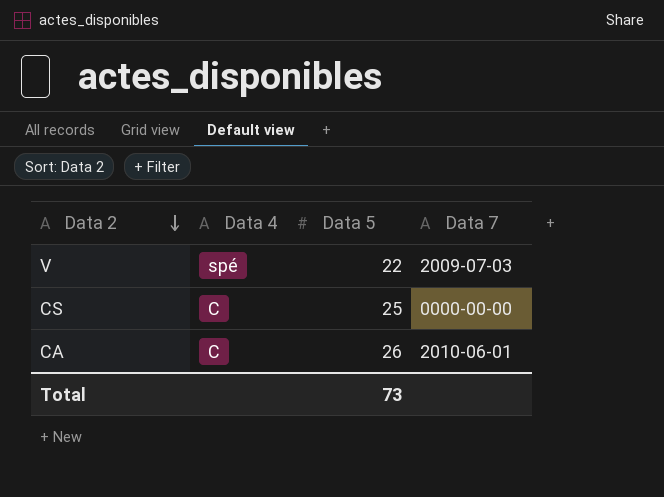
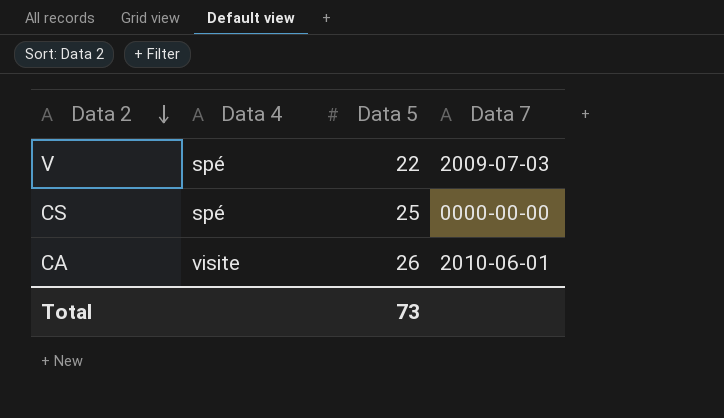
CS | Data 4: C -> spé
CA | Data 4: C -> visite

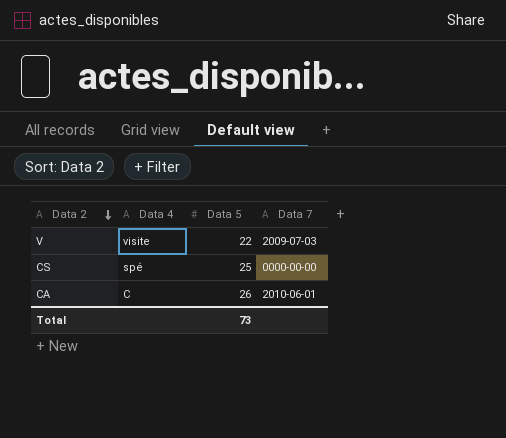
V | Data 4: spé -> visite
CA | Data 4: visite -> C

